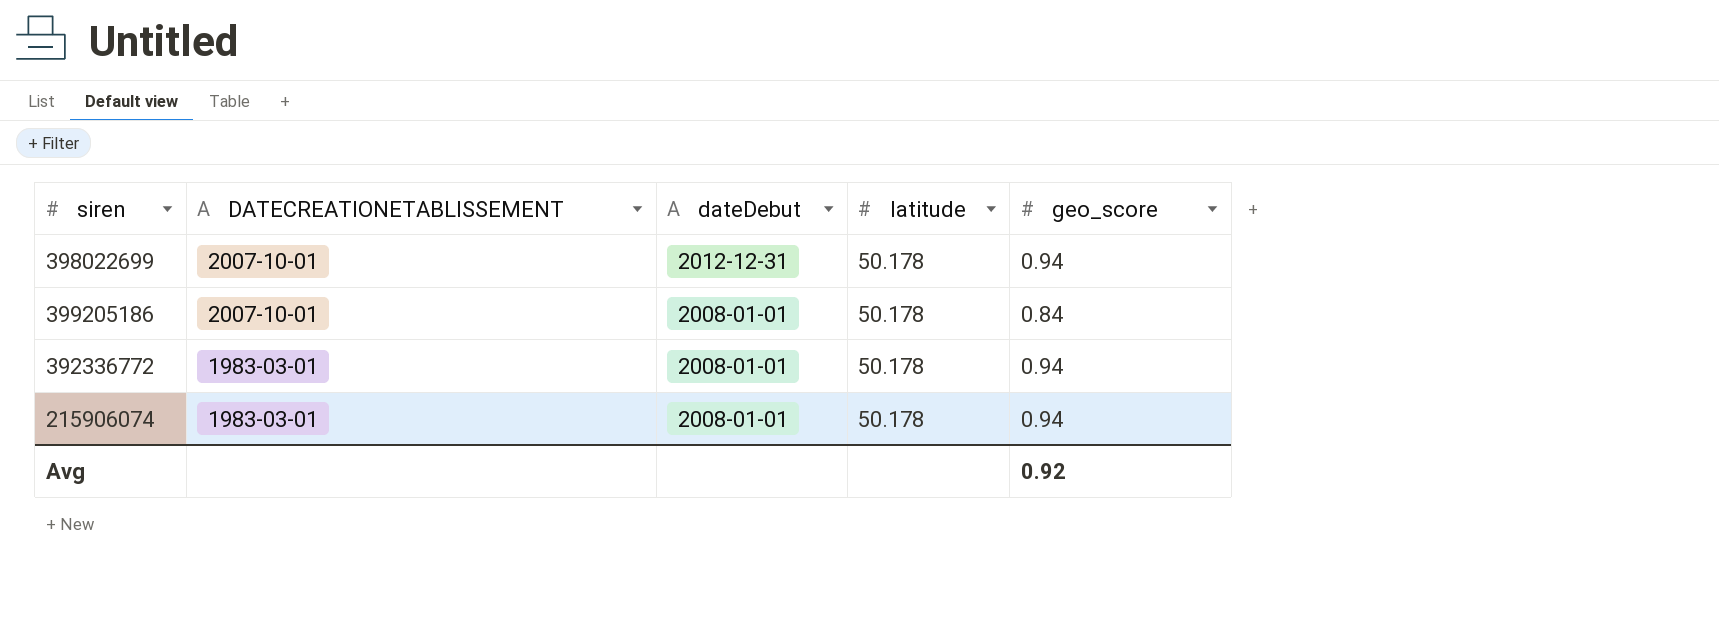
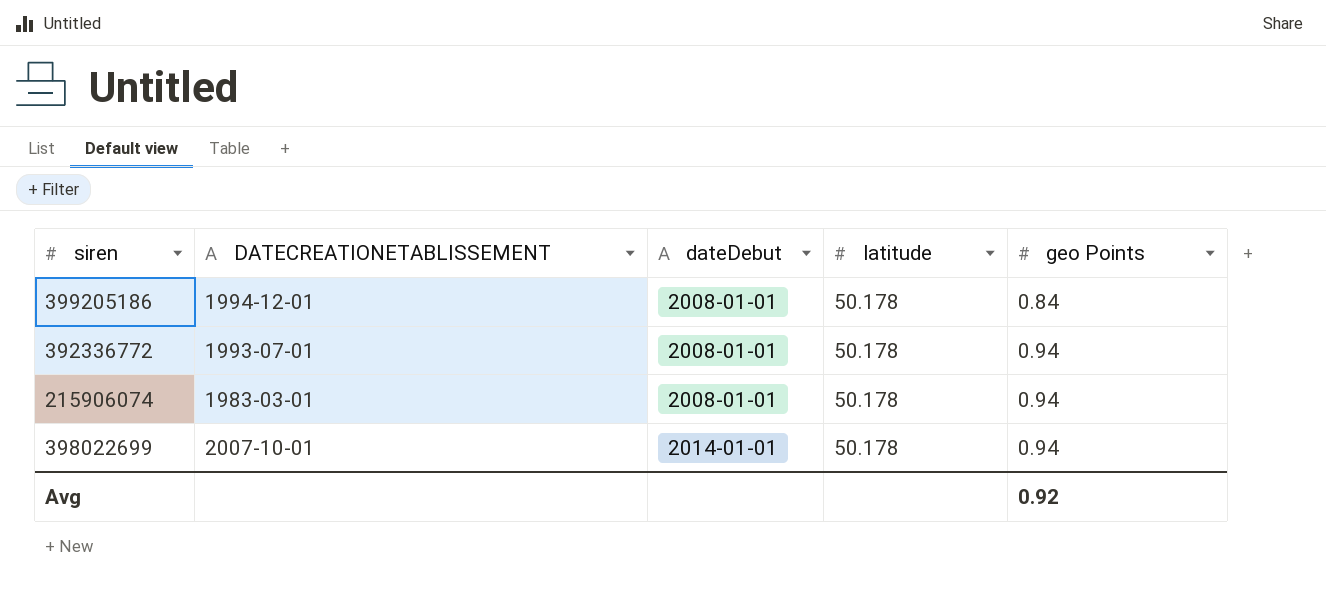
row order: DATECREATIONETABLISSEMENT descending -> dateDebut ascending
column name: geo_score -> geo Points
399205186 | DATECREATIONETABLISSEMENT: 2007-10-01 -> 1994-12-01
392336772 | DATECREATIONETABLISSEMENT: 1983-03-01 -> 1993-07-01
398022699 | dateDebut: 2012-12-31 -> 2014-01-01

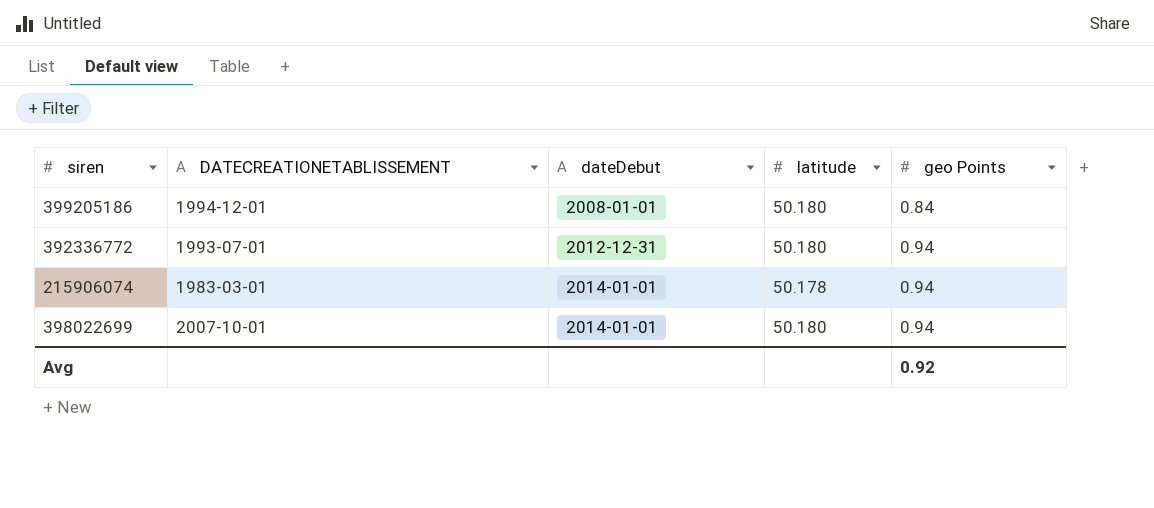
399205186 | latitude: 50.178 -> 50.180
392336772 | dateDebut: 2008-01-01 -> 2012-12-31
392336772 | latitude: 50.178 -> 50.180
215906074 | dateDebut: 2008-01-01 -> 2014-01-01
398022699 | latitude: 50.178 -> 50.180

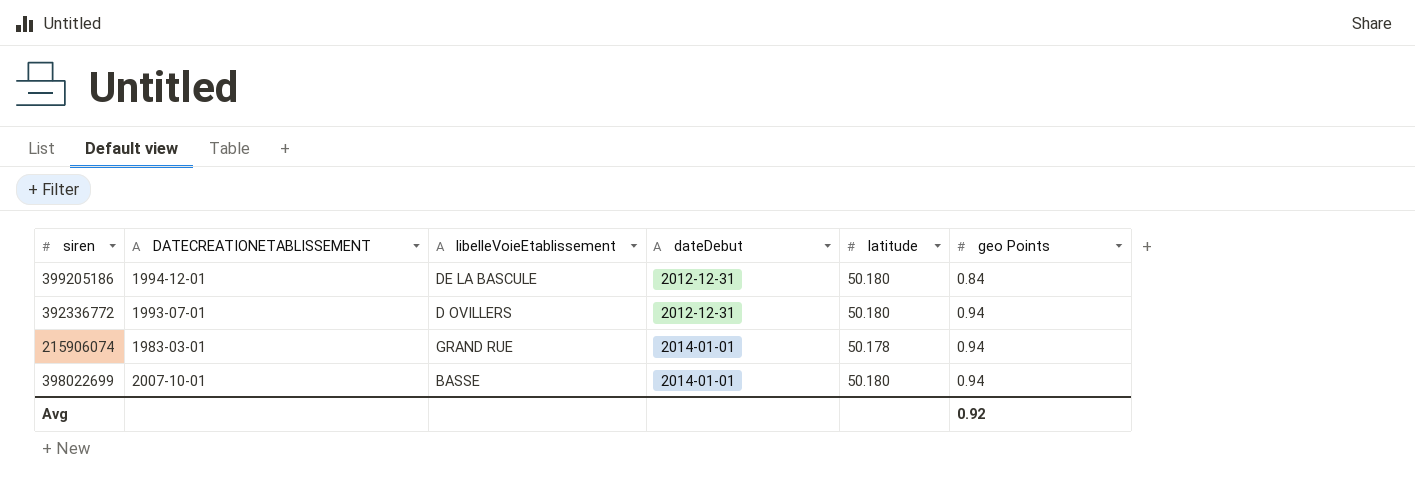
column libelleVoieEtablissement | position: none -> 3
399205186 | dateDebut: 2008-01-01 -> 2012-12-31

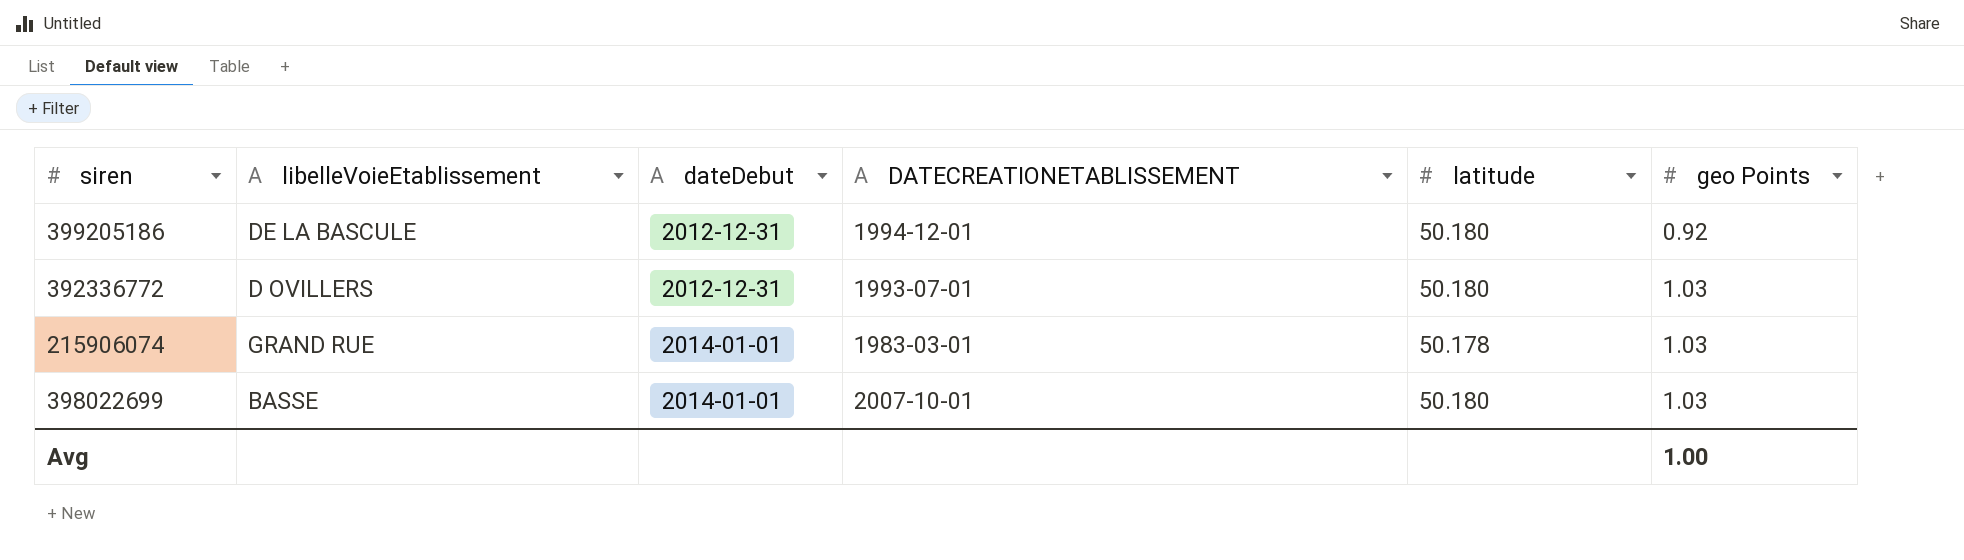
column DATECREATIONETABLISSEMENT | position: 2 -> 4
399205186 | geo Points: 0.84 -> 0.92
392336772 | geo Points: 0.94 -> 1.03
215906074 | geo Points: 0.94 -> 1.03
398022699 | geo Points: 0.94 -> 1.03
Avg | geo Points: 0.92 -> 1.00

